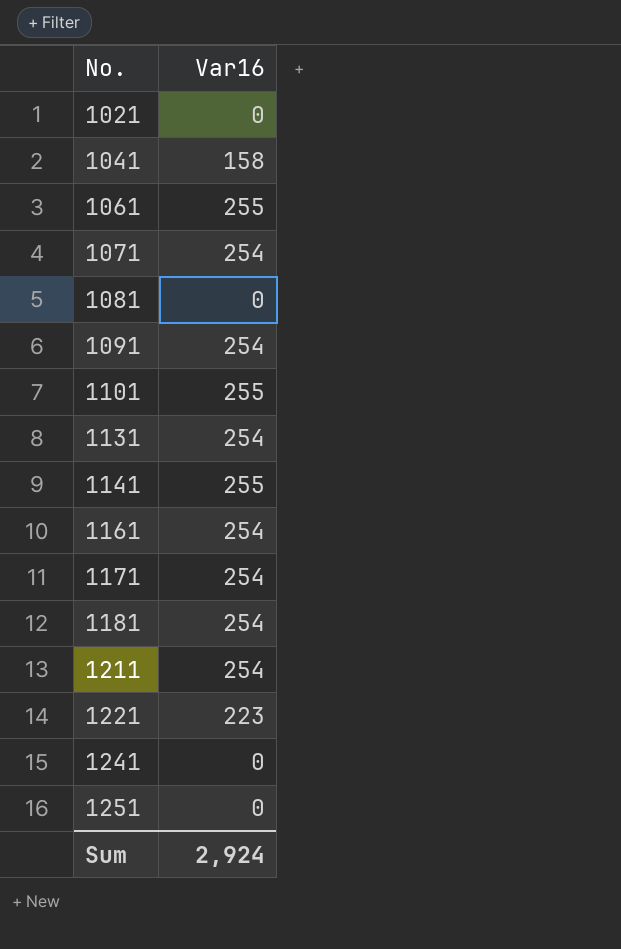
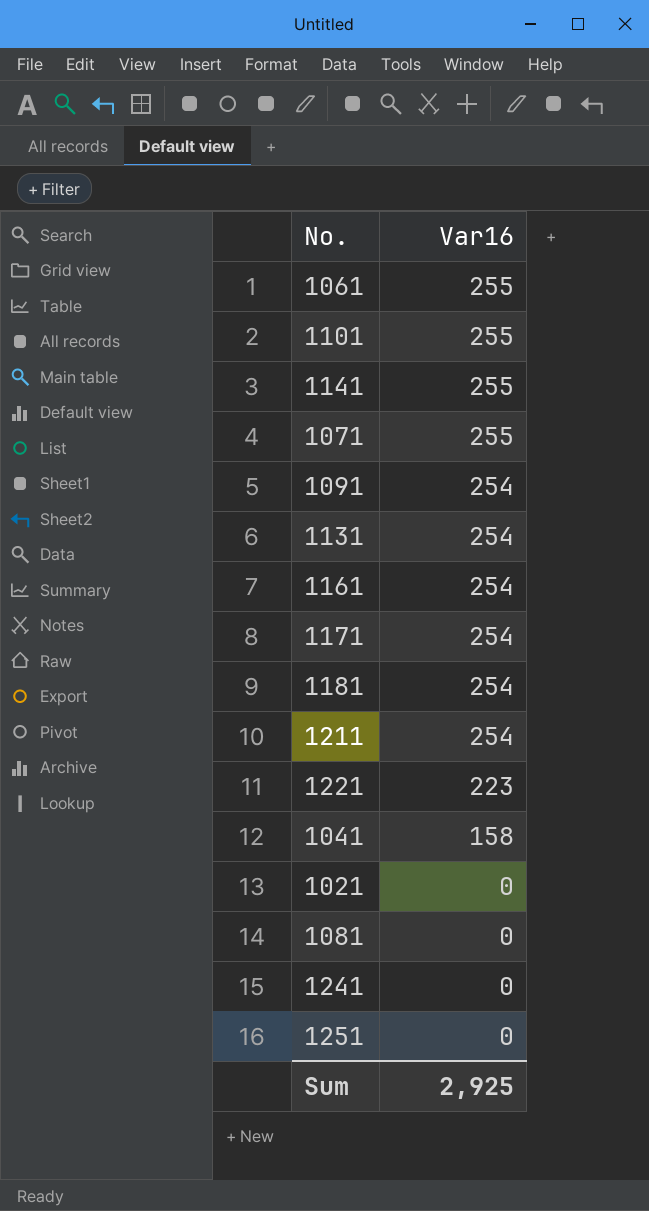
row order: No. ascending -> Var16 descending
1071 | Var16: 254 -> 255
Sum | Var16: 2,924 -> 2,925

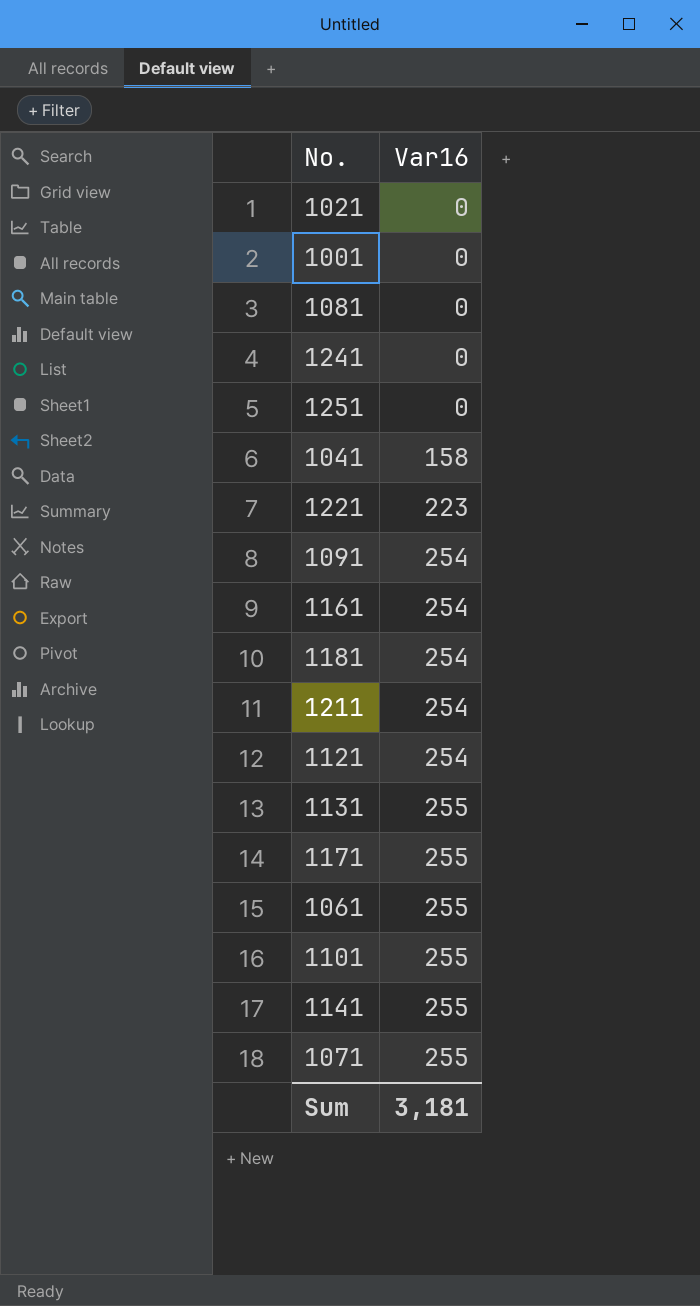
row order: Var16 descending -> Var16 ascending
row 1001: none -> 0
row 1121: none -> 254
1131 | Var16: 254 -> 255
1171 | Var16: 254 -> 255
Sum | Var16: 2,925 -> 3,181

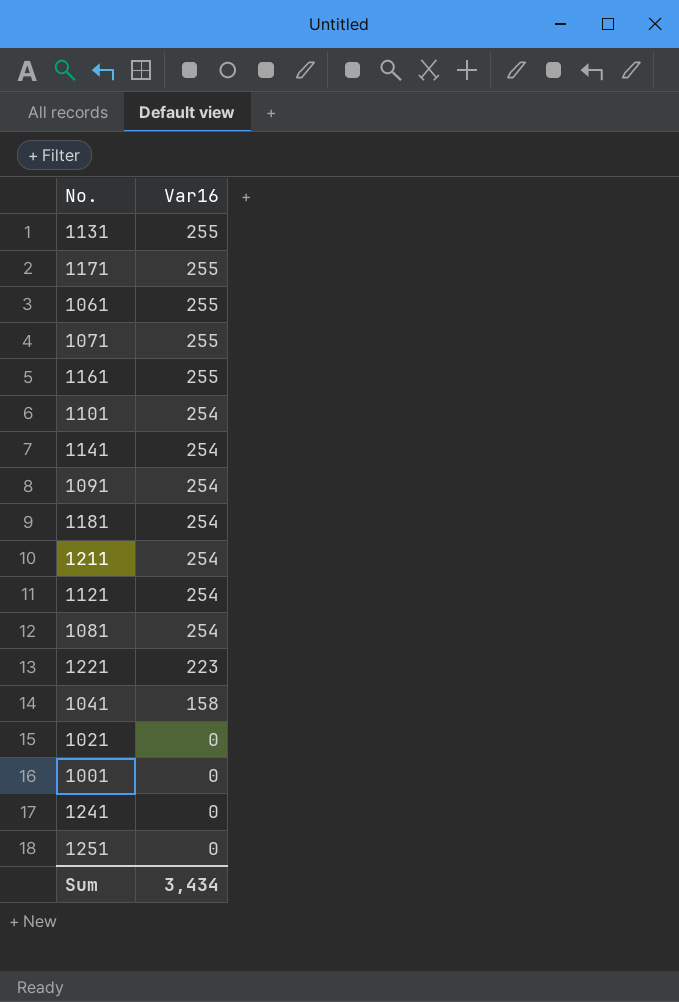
row order: Var16 ascending -> Var16 descending
1161 | Var16: 254 -> 255
1101 | Var16: 255 -> 254
1141 | Var16: 255 -> 254
1081 | Var16: 0 -> 254
Sum | Var16: 3,181 -> 3,434

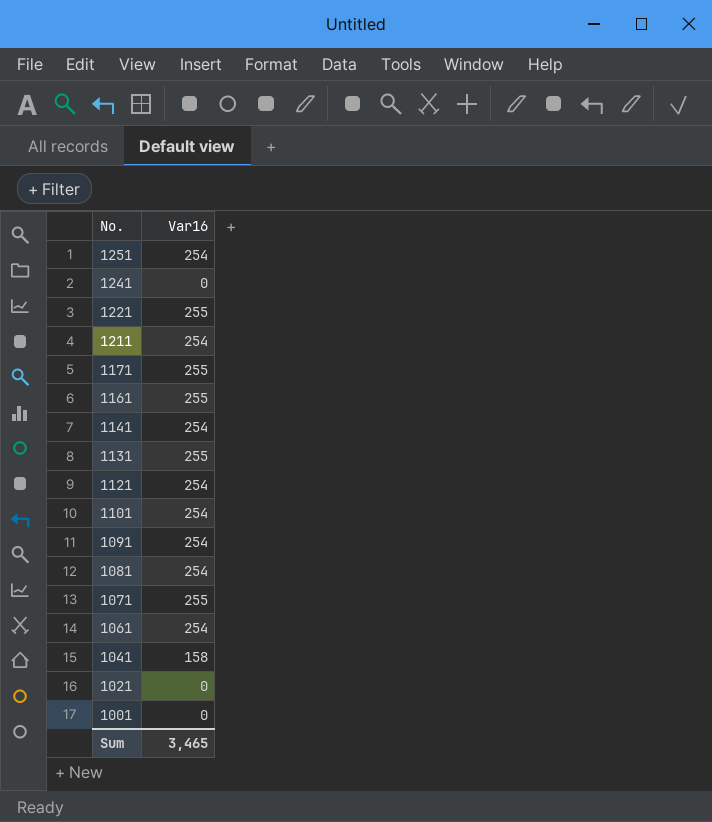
row order: Var16 descending -> No. descending
row 1181: 254 -> none
1251 | Var16: 0 -> 254
1221 | Var16: 223 -> 255
1061 | Var16: 255 -> 254
Sum | Var16: 3,434 -> 3,465

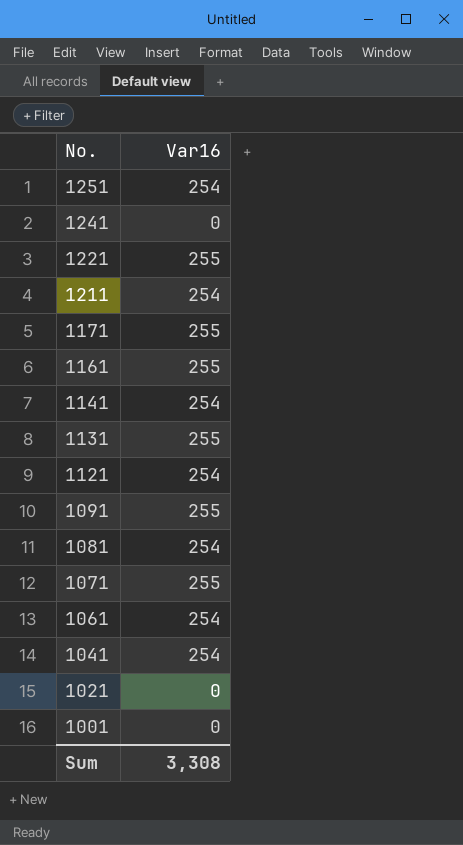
row 1101: 254 -> none
1091 | Var16: 254 -> 255
1041 | Var16: 158 -> 254
Sum | Var16: 3,465 -> 3,308

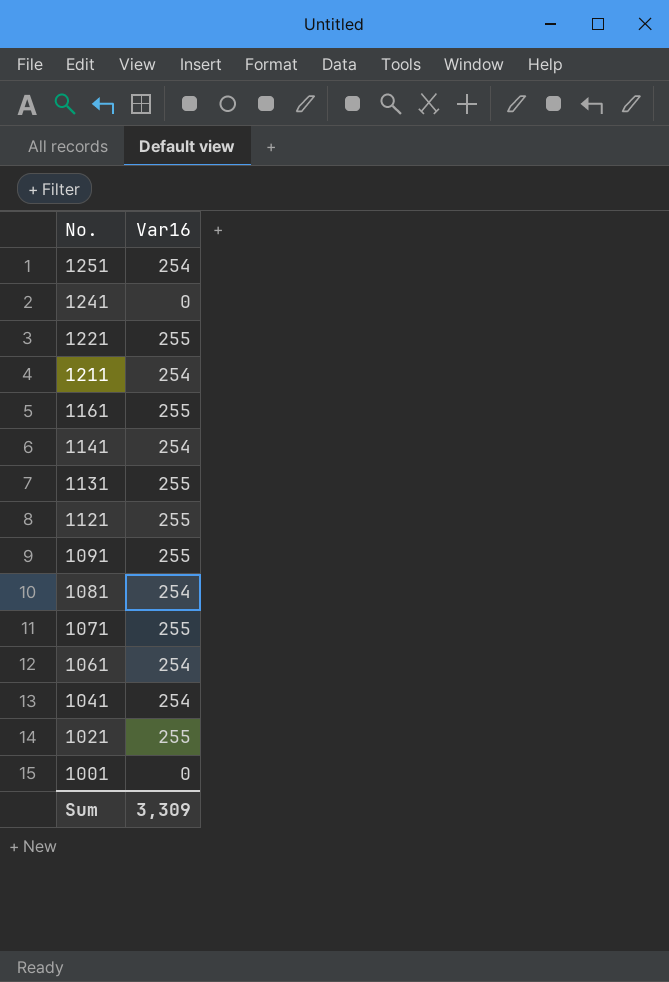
row 1171: 255 -> none
1121 | Var16: 254 -> 255
1021 | Var16: 0 -> 255
Sum | Var16: 3,308 -> 3,309

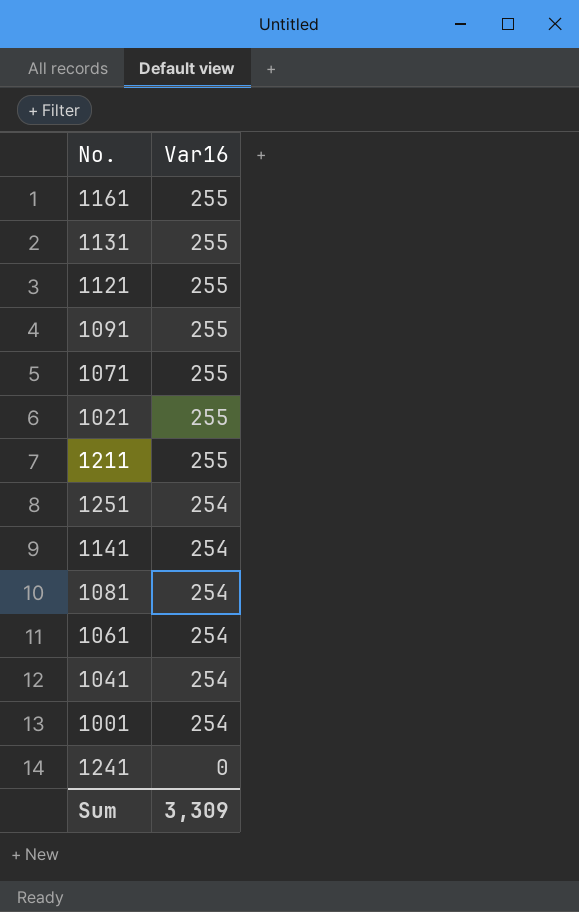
row order: No. descending -> Var16 descending
row 1221: 255 -> none
1211 | Var16: 254 -> 255
1001 | Var16: 0 -> 254

